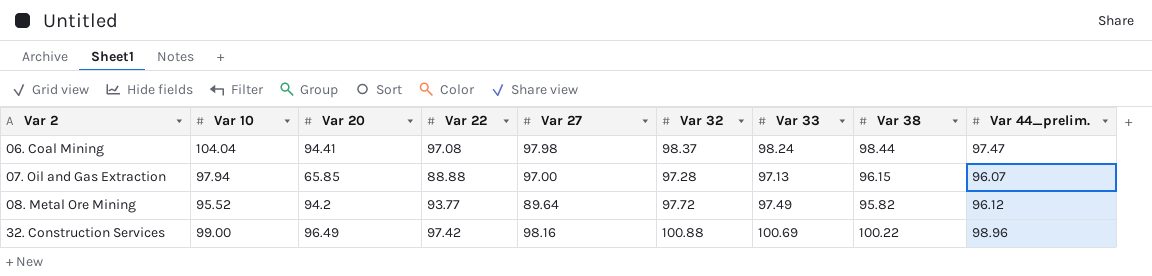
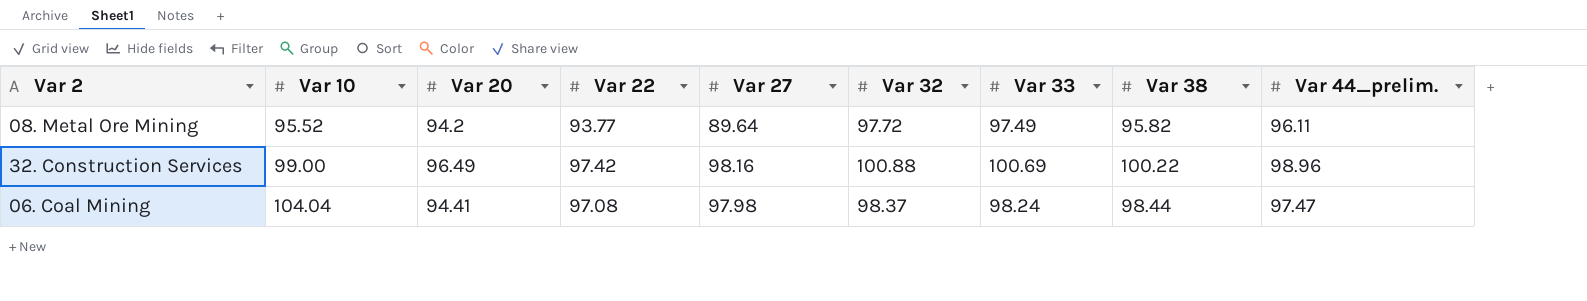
row order: Var 2 ascending -> Var 10 ascending
row 07. Oil and Gas Extraction: 97.94 | 65.85 | 88.88 | 97.00 | 97.28 | 97.13 | 96.15 | 96.07 -> none
08. Metal Ore Mining | Var 44_prelim.: 96.12 -> 96.11

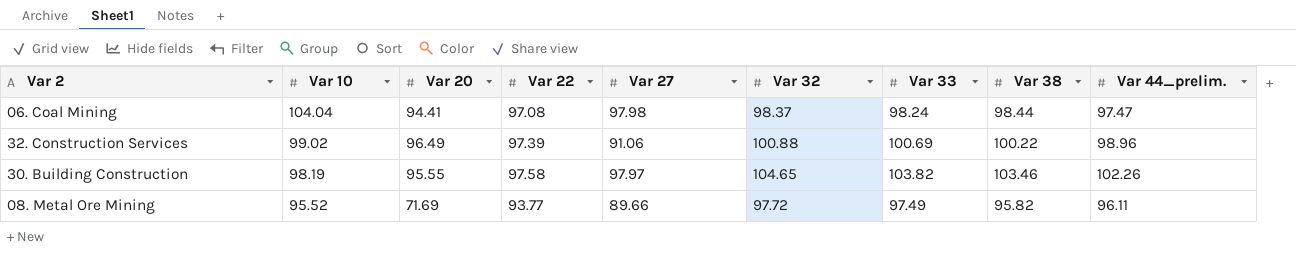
row order: Var 10 ascending -> Var 10 descending
32. Construction Services | Var 10: 99.00 -> 99.02
32. Construction Services | Var 22: 97.42 -> 97.39
32. Construction Services | Var 27: 98.16 -> 91.06
row 30. Building Construction: none -> 98.19 | 95.55 | 97.58 | 97.97 | 104.65 | 103.82 | 103.46 | 102.26
08. Metal Ore Mining | Var 20: 94.2 -> 71.69
08. Metal Ore Mining | Var 27: 89.64 -> 89.66

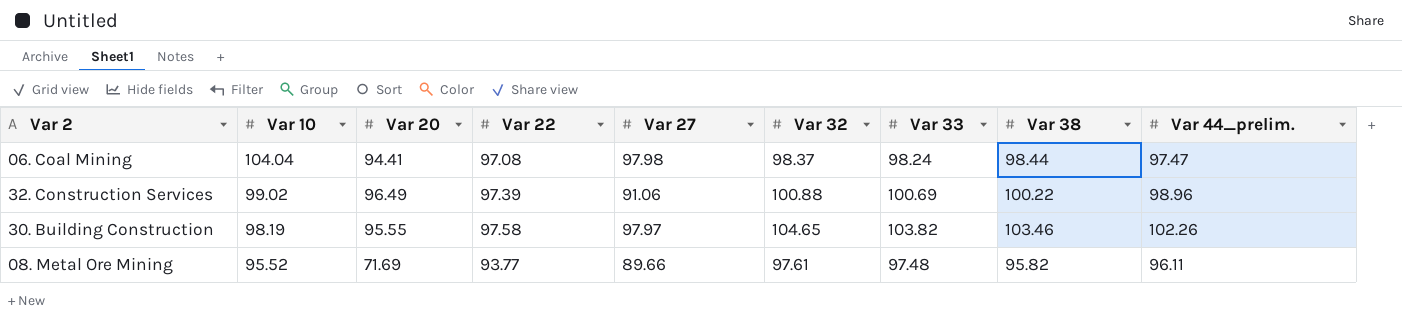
08. Metal Ore Mining | Var 32: 97.72 -> 97.61
08. Metal Ore Mining | Var 33: 97.49 -> 97.48

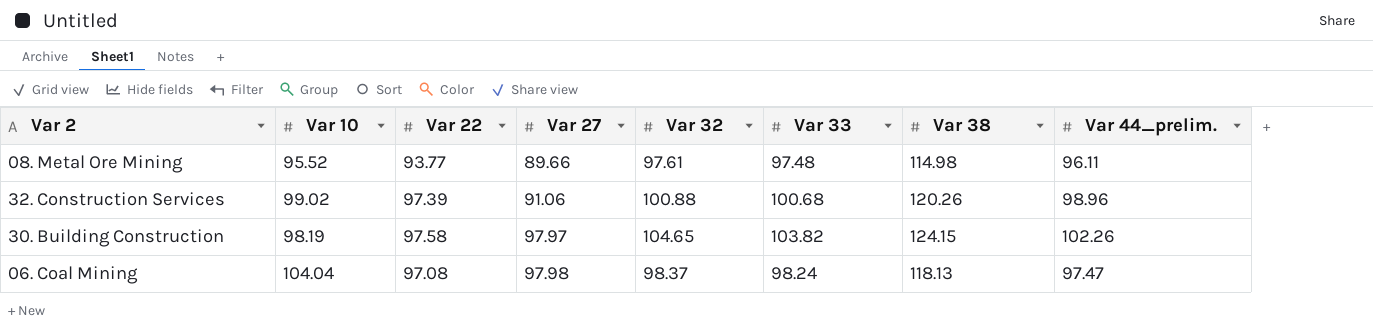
row order: Var 10 descending -> Var 27 ascending
column Var 20 | position: 3 -> none
08. Metal Ore Mining | Var 38: 95.82 -> 114.98
32. Construction Services | Var 33: 100.69 -> 100.68
32. Construction Services | Var 38: 100.22 -> 120.26
30. Building Construction | Var 38: 103.46 -> 124.15
06. Coal Mining | Var 38: 98.44 -> 118.13

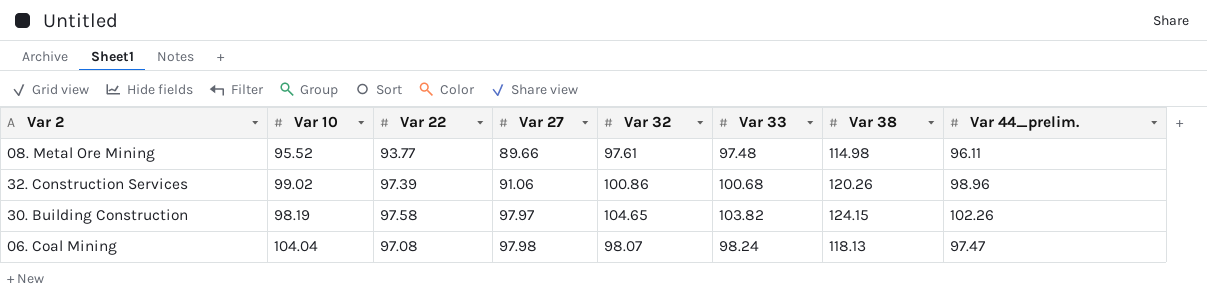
32. Construction Services | Var 32: 100.88 -> 100.86
06. Coal Mining | Var 32: 98.37 -> 98.07

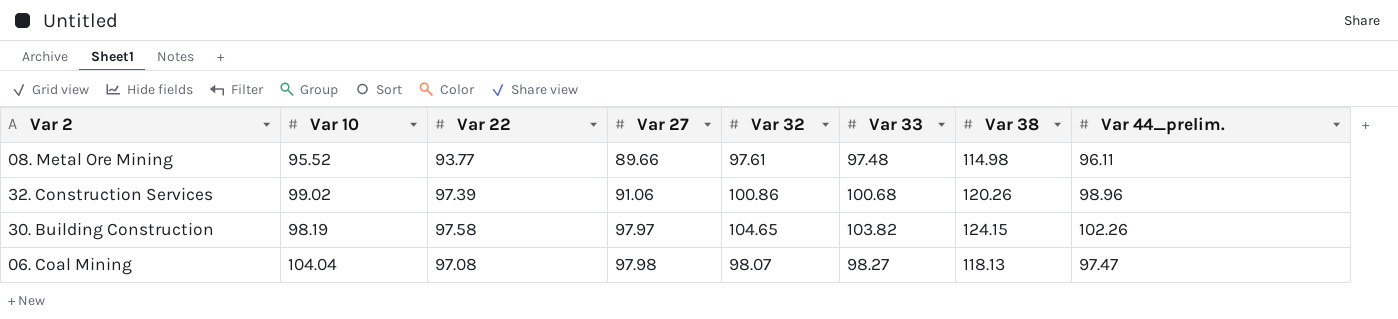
06. Coal Mining | Var 33: 98.24 -> 98.27

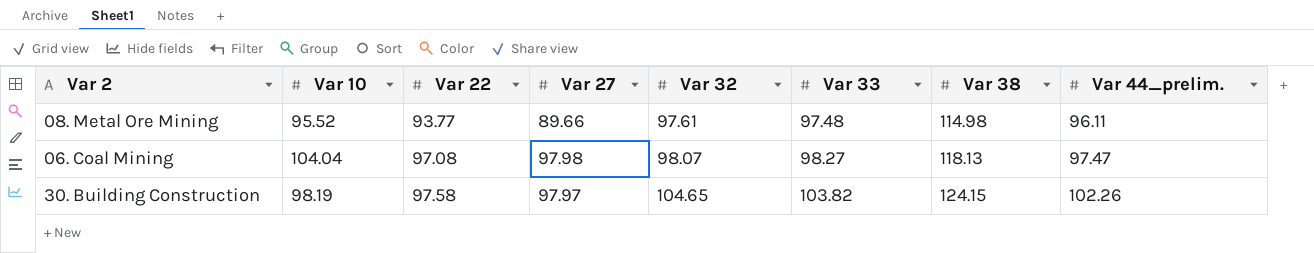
row order: Var 27 ascending -> Var 22 ascending
row 32. Construction Services: 99.02 | 97.39 | 91.06 | 100.86 | 100.68 | 120.26 | 98.96 -> none

